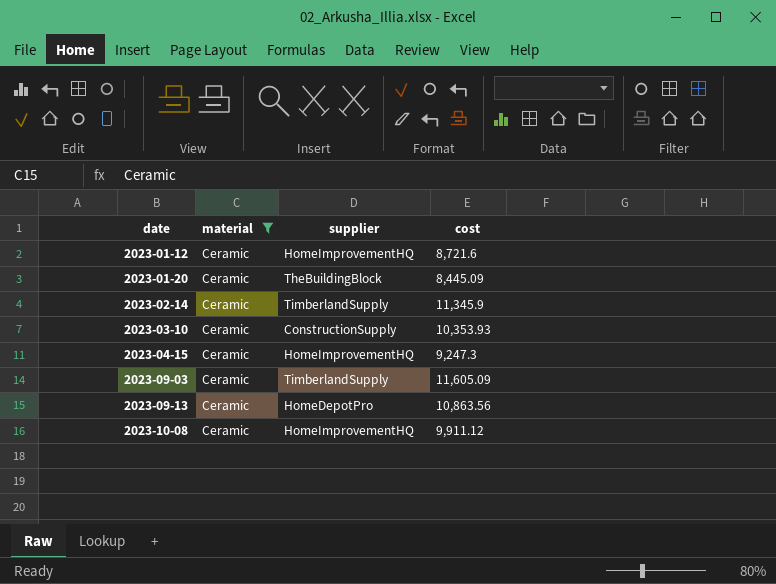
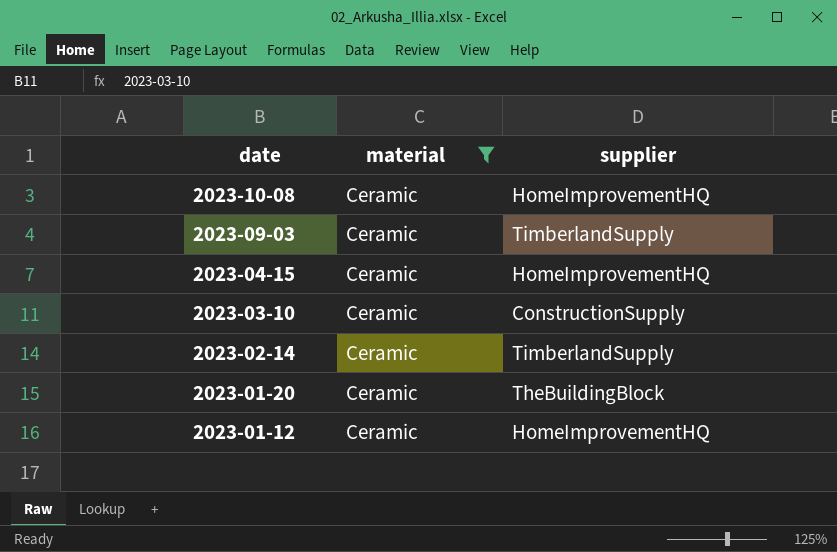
row order: date ascending -> date descending
column cost | position: 4 -> none
row 2023-09-13: Ceramic | HomeDepotPro | 10,863.56 -> none

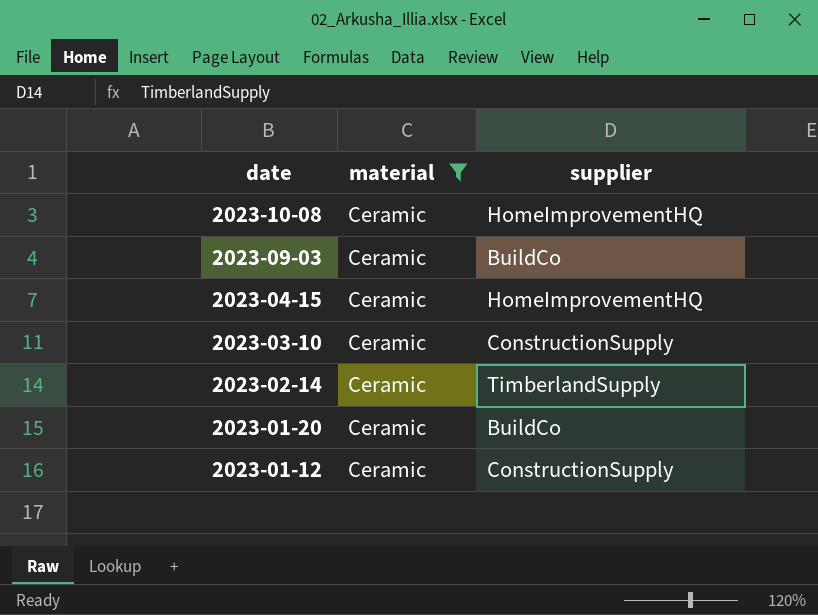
2023-09-03 | supplier: TimberlandSupply -> BuildCo
2023-01-20 | supplier: TheBuildingBlock -> BuildCo
2023-01-12 | supplier: HomeImprovementHQ -> ConstructionSupply

